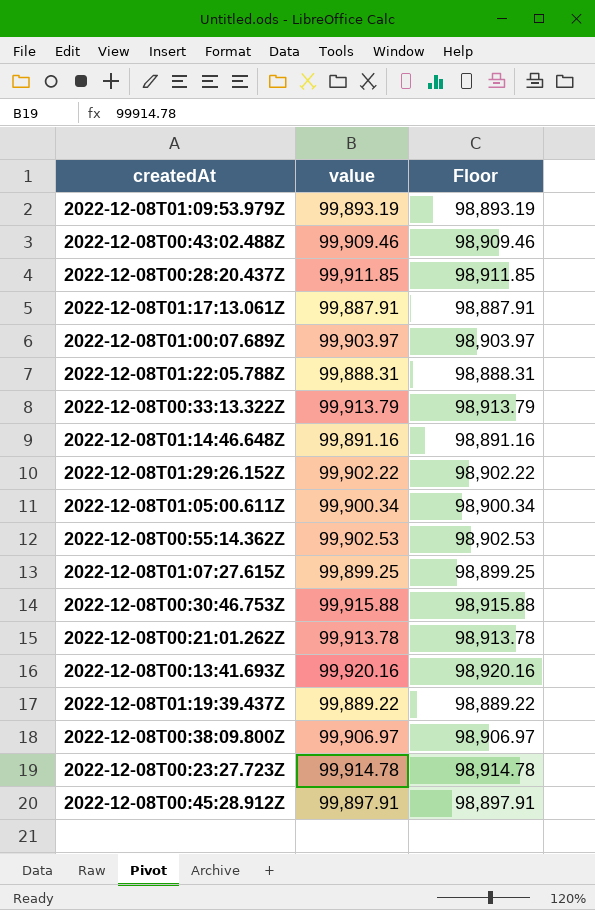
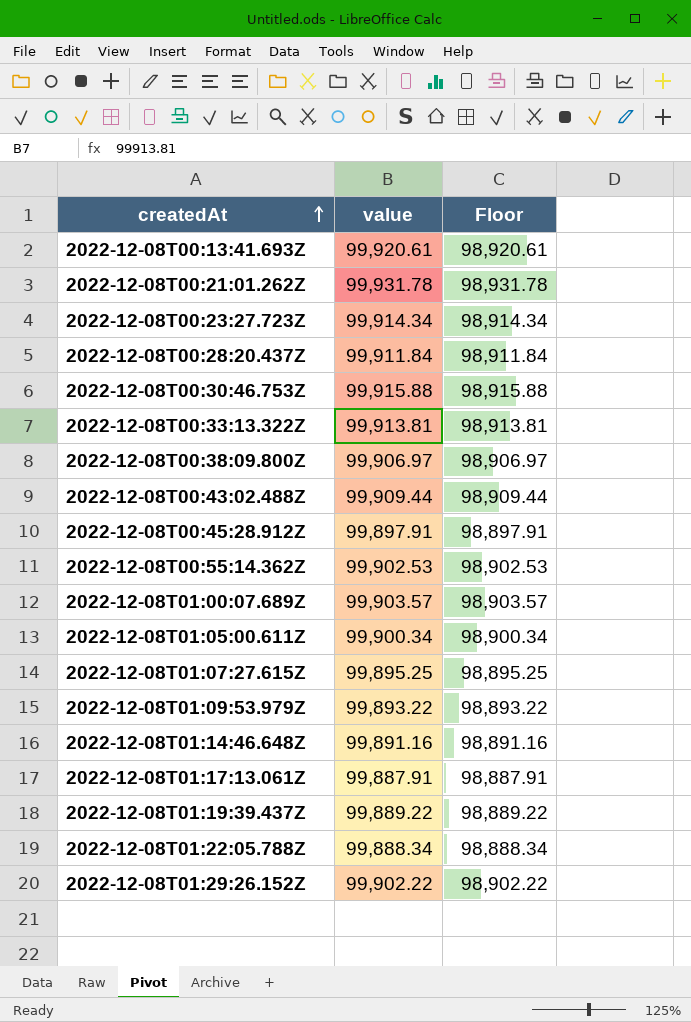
row order: none -> createdAt ascending
2022-12-08T00:13:41.693Z | value: 99,920.16 -> 99,920.61
2022-12-08T00:13:41.693Z | Floor: 98,920.16 -> 98,920.61
2022-12-08T00:21:01.262Z | value: 99,913.78 -> 99,931.78
2022-12-08T00:21:01.262Z | Floor: 98,913.78 -> 98,931.78
2022-12-08T00:23:27.723Z | value: 99,914.78 -> 99,914.34
2022-12-08T00:23:27.723Z | Floor: 98,914.78 -> 98,914.34
2022-12-08T00:28:20.437Z | value: 99,911.85 -> 99,911.84
2022-12-08T00:28:20.437Z | Floor: 98,911.85 -> 98,911.84
2022-12-08T00:33:13.322Z | value: 99,913.79 -> 99,913.81
2022-12-08T00:33:13.322Z | Floor: 98,913.79 -> 98,913.81
2022-12-08T00:43:02.488Z | value: 99,909.46 -> 99,909.44
2022-12-08T00:43:02.488Z | Floor: 98,909.46 -> 98,909.44
2022-12-08T01:00:07.689Z | value: 99,903.97 -> 99,903.57
2022-12-08T01:00:07.689Z | Floor: 98,903.97 -> 98,903.57
2022-12-08T01:07:27.615Z | value: 99,899.25 -> 99,895.25
2022-12-08T01:07:27.615Z | Floor: 98,899.25 -> 98,895.25
2022-12-08T01:09:53.979Z | value: 99,893.19 -> 99,893.22
2022-12-08T01:09:53.979Z | Floor: 98,893.19 -> 98,893.22
2022-12-08T01:22:05.788Z | value: 99,888.31 -> 99,888.34
2022-12-08T01:22:05.788Z | Floor: 98,888.31 -> 98,888.34

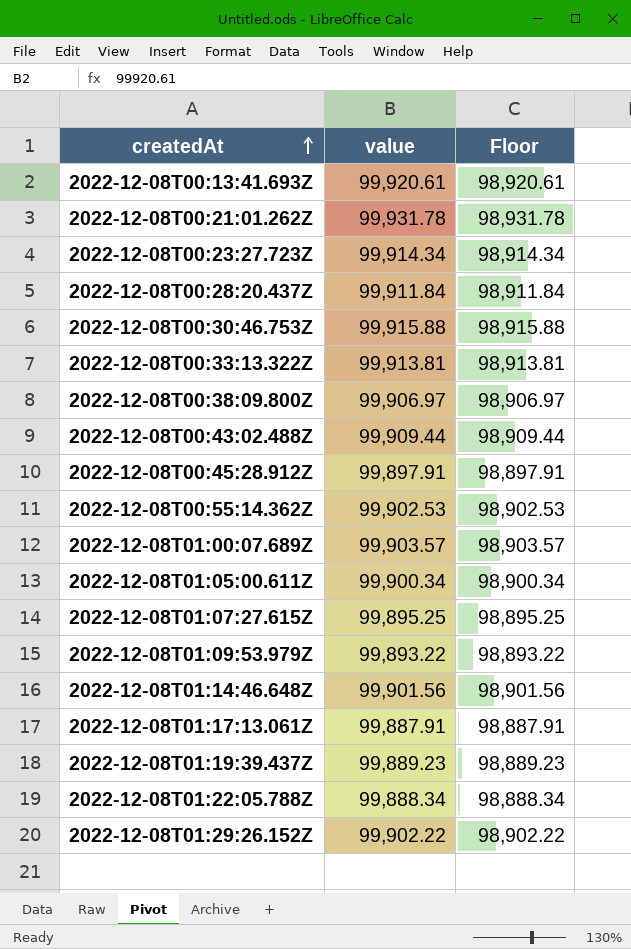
2022-12-08T01:14:46.648Z | value: 99,891.16 -> 99,901.56
2022-12-08T01:14:46.648Z | Floor: 98,891.16 -> 98,901.56
2022-12-08T01:19:39.437Z | value: 99,889.22 -> 99,889.23
2022-12-08T01:19:39.437Z | Floor: 98,889.22 -> 98,889.23

